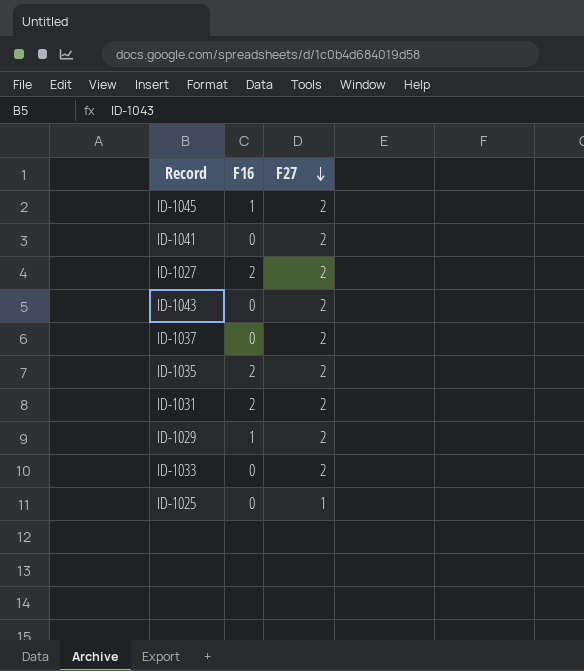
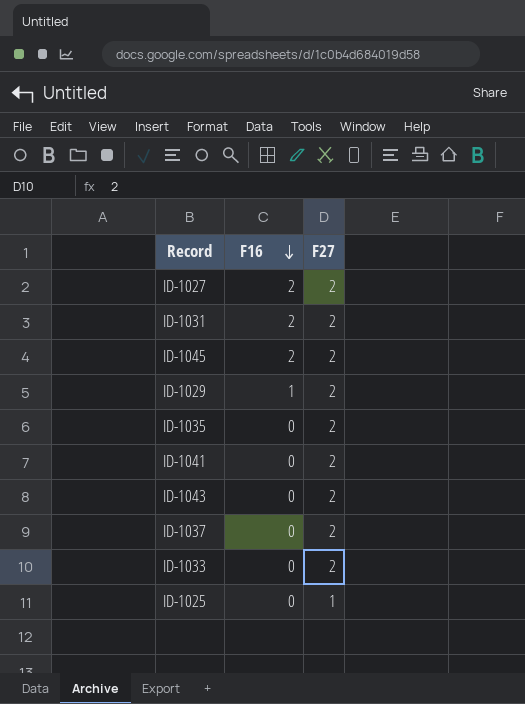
row order: F27 descending -> F16 descending
ID-1045 | F16: 1 -> 2
ID-1035 | F16: 2 -> 0

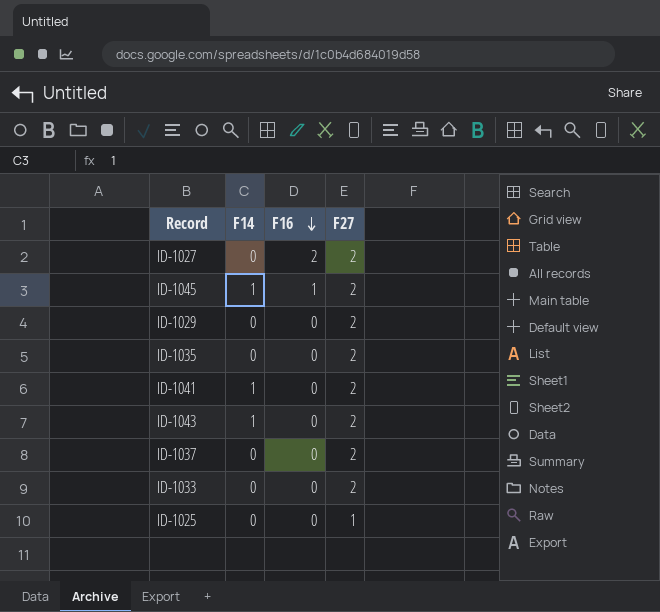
column F14 | position: none -> 2
row ID-1031: 2 | 2 -> none
ID-1045 | F16: 2 -> 1
ID-1029 | F16: 1 -> 0

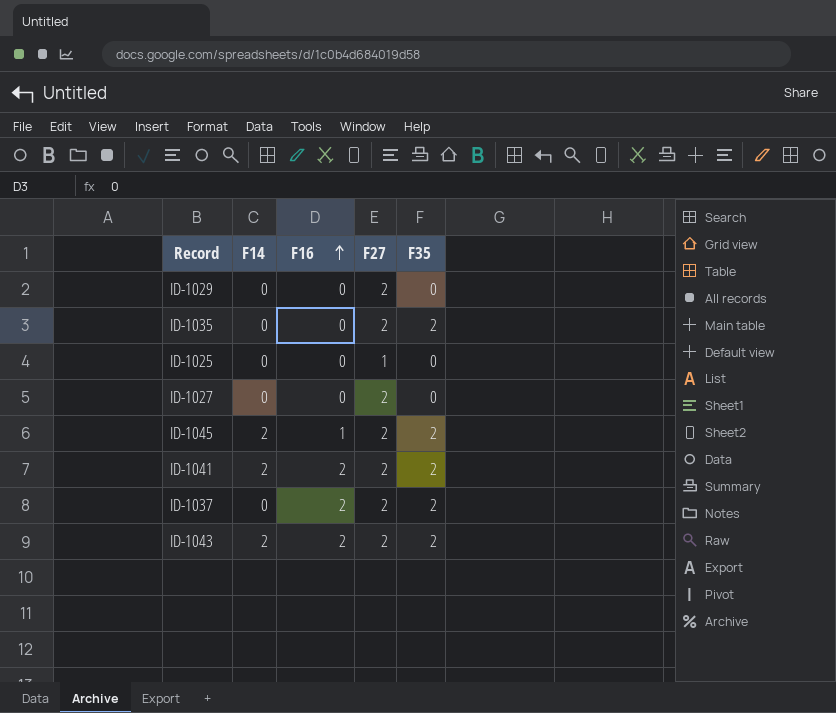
row order: F16 descending -> F16 ascending
column F35 | position: none -> 5
row ID-1033: 0 | 0 | 2 -> none
ID-1027 | F16: 2 -> 0
ID-1045 | F14: 1 -> 2
ID-1041 | F14: 1 -> 2
ID-1041 | F16: 0 -> 2
ID-1037 | F16: 0 -> 2
ID-1043 | F14: 1 -> 2
ID-1043 | F16: 0 -> 2

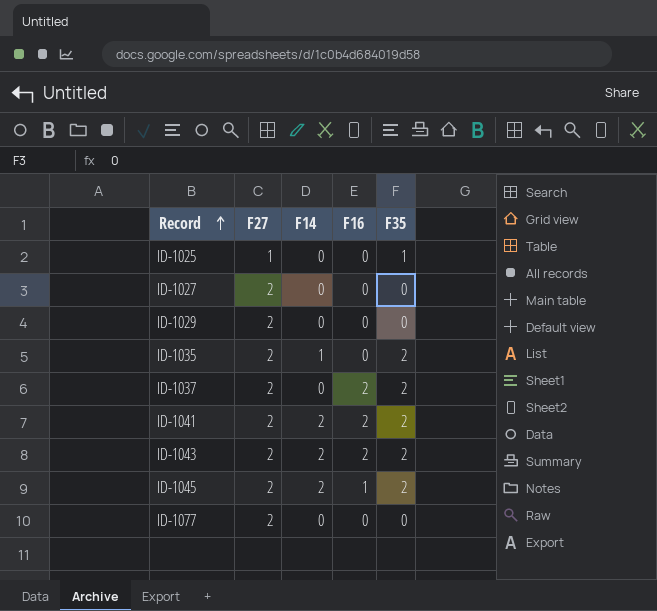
row order: F16 ascending -> Record ascending
column F27 | position: 4 -> 2
ID-1025 | F35: 0 -> 1
ID-1035 | F14: 0 -> 1
row ID-1077: none -> 2 | 0 | 0 | 0

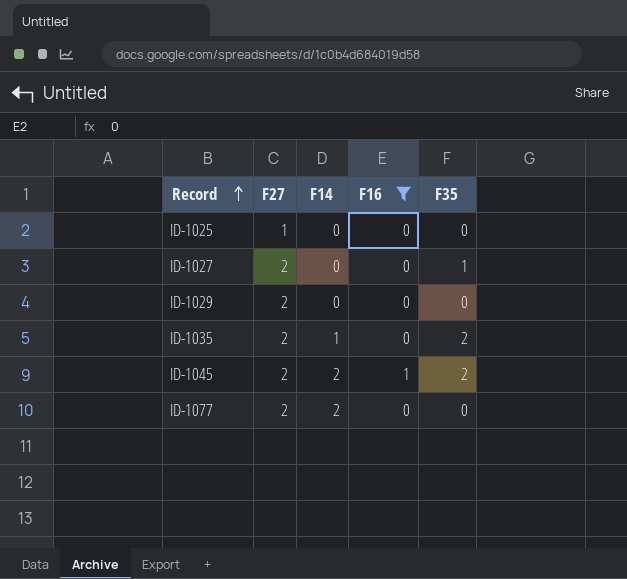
filter: none -> F16 != 2
ID-1025 | F35: 1 -> 0
ID-1027 | F35: 0 -> 1
ID-1077 | F14: 0 -> 2

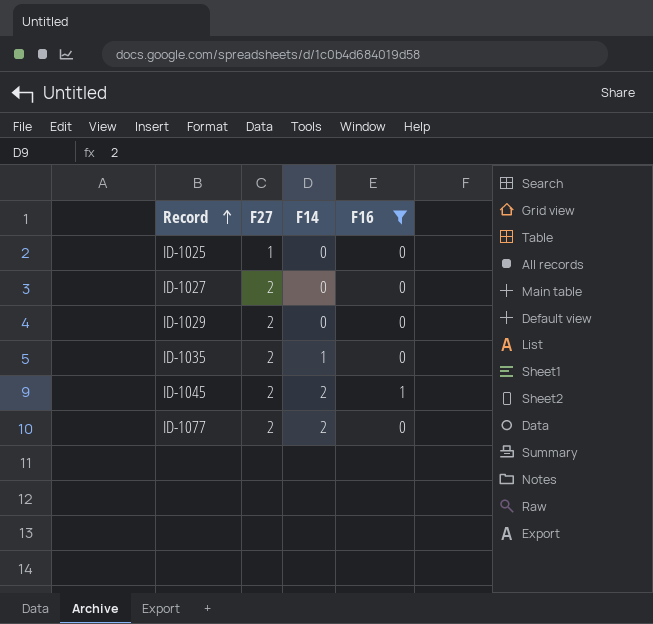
column F35 | position: 5 -> none

